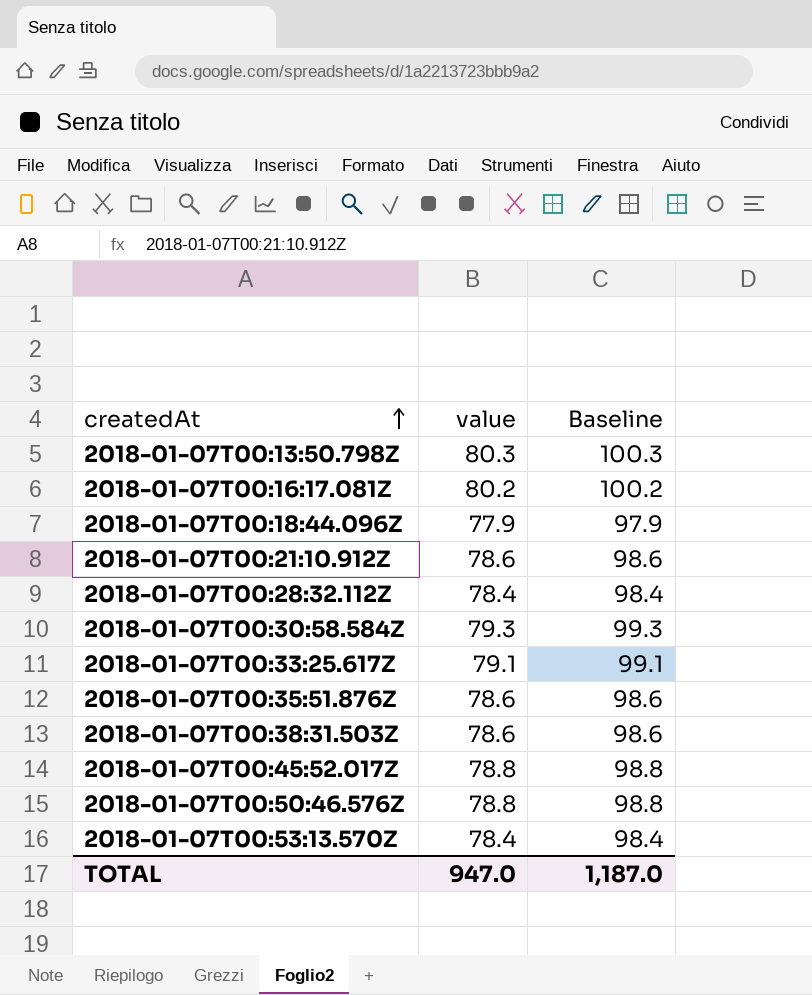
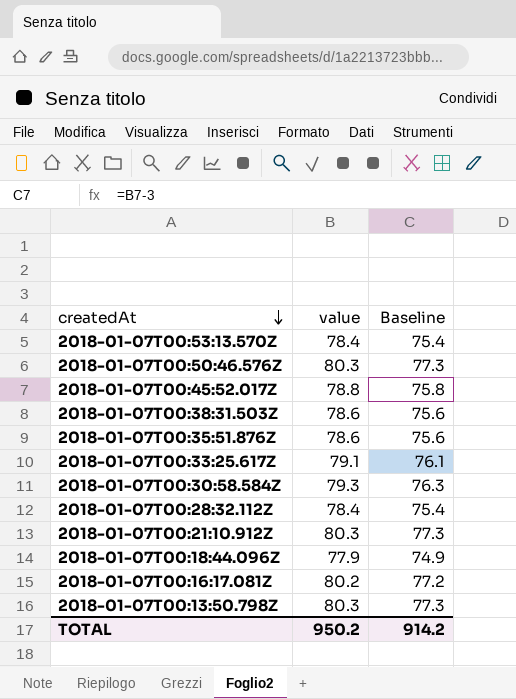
row order: createdAt ascending -> createdAt descending
column Baseline | formula: [value] + 20 -> [value] - 3
2018-01-07T00:50:46.576Z | value: 78.8 -> 80.3
2018-01-07T00:21:10.912Z | value: 78.6 -> 80.3
TOTAL | value: 947.0 -> 950.2
TOTAL | Baseline: 1,187.0 -> 914.2

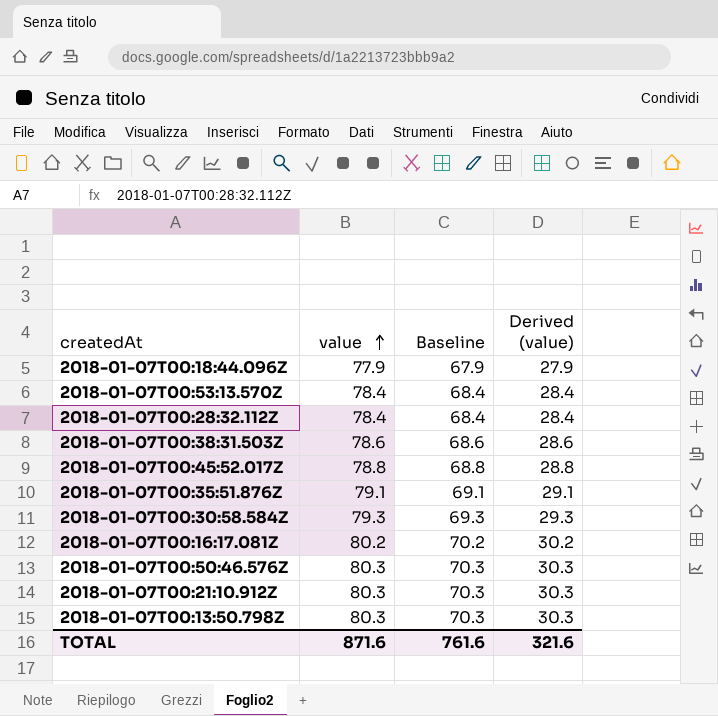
row order: createdAt descending -> value ascending
column Baseline | formula: [value] - 3 -> [value] - 10
column Derived (value) | formula: none -> [value] - 50
row 2018-01-07T00:33:25.617Z: 79.1 | 76.1 -> none
2018-01-07T00:35:51.876Z | value: 78.6 -> 79.1
TOTAL | value: 950.2 -> 871.6
TOTAL | Baseline: 914.2 -> 761.6

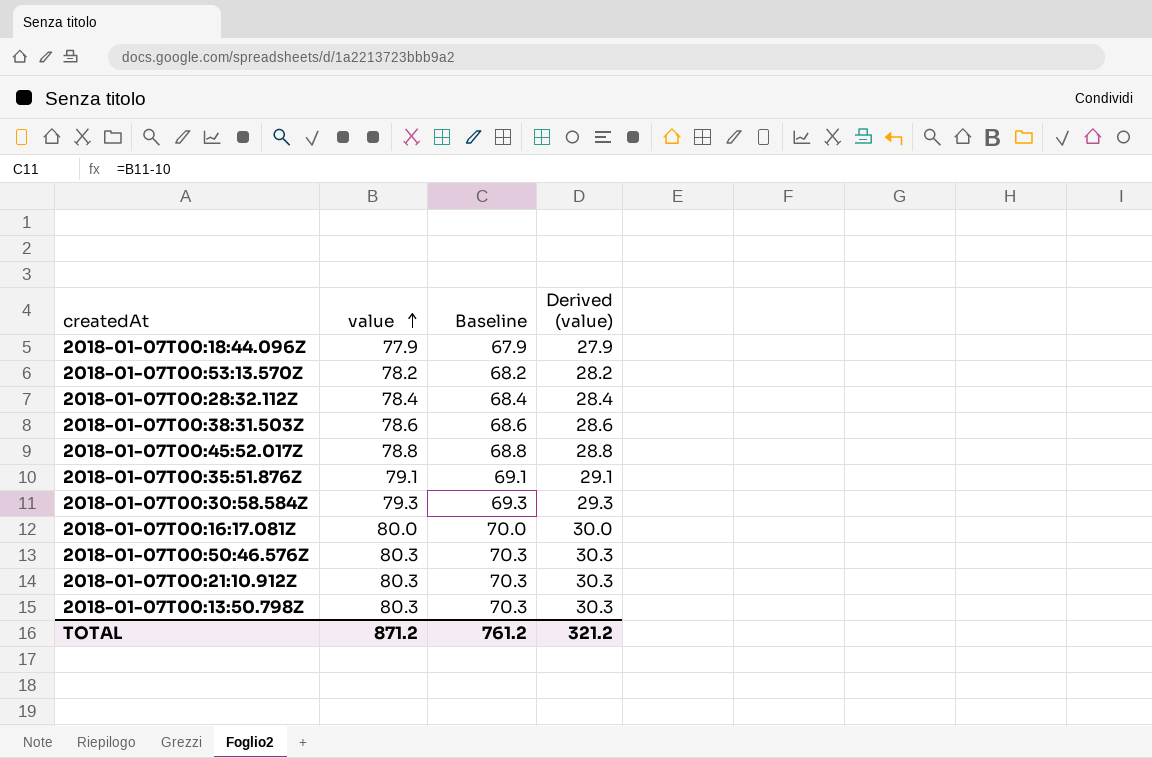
2018-01-07T00:53:13.570Z | value: 78.4 -> 78.2
2018-01-07T00:53:13.570Z | Baseline: 68.4 -> 68.2
2018-01-07T00:53:13.570Z | Derived (value): 28.4 -> 28.2
2018-01-07T00:16:17.081Z | value: 80.2 -> 80.0
2018-01-07T00:16:17.081Z | Baseline: 70.2 -> 70.0
2018-01-07T00:16:17.081Z | Derived (value): 30.2 -> 30.0
TOTAL | value: 871.6 -> 871.2
TOTAL | Baseline: 761.6 -> 761.2
TOTAL | Derived (value): 321.6 -> 321.2

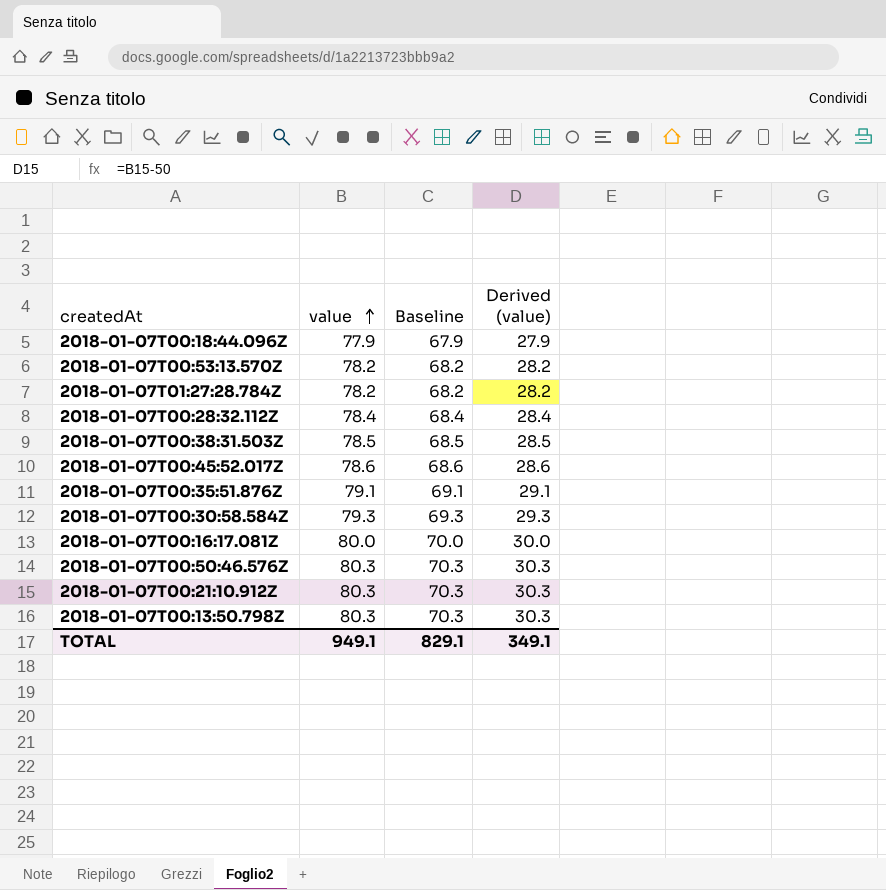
row 2018-01-07T01:27:28.784Z: none -> 78.2 | 68.2 | 28.2
2018-01-07T00:38:31.503Z | value: 78.6 -> 78.5
2018-01-07T00:38:31.503Z | Baseline: 68.6 -> 68.5
2018-01-07T00:38:31.503Z | Derived (value): 28.6 -> 28.5
2018-01-07T00:45:52.017Z | value: 78.8 -> 78.6
2018-01-07T00:45:52.017Z | Baseline: 68.8 -> 68.6
2018-01-07T00:45:52.017Z | Derived (value): 28.8 -> 28.6
TOTAL | value: 871.2 -> 949.1
TOTAL | Baseline: 761.2 -> 829.1
TOTAL | Derived (value): 321.2 -> 349.1

